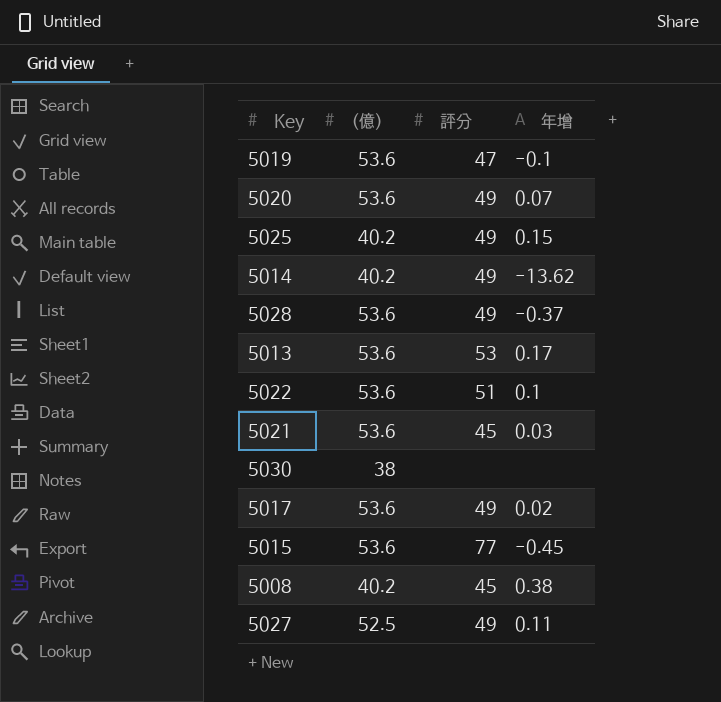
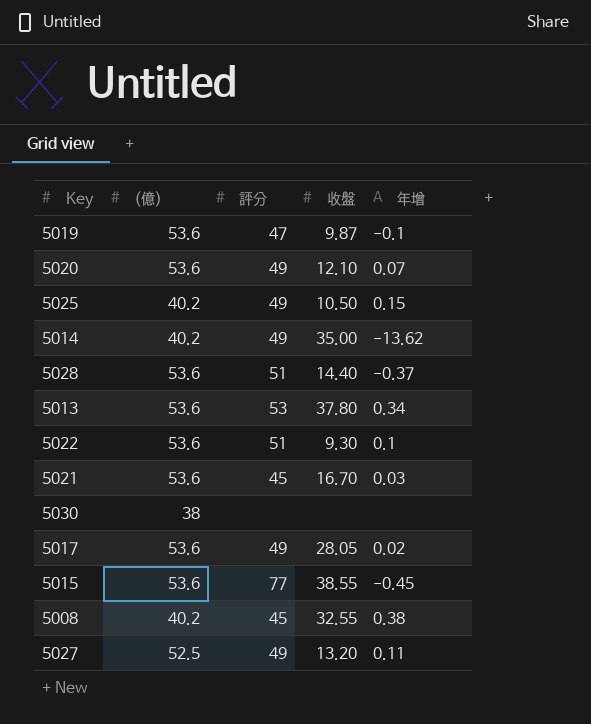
column 收盤 | position: none -> 4
5028 | 評分: 49 -> 51
5013 | 年增: 0.17 -> 0.34

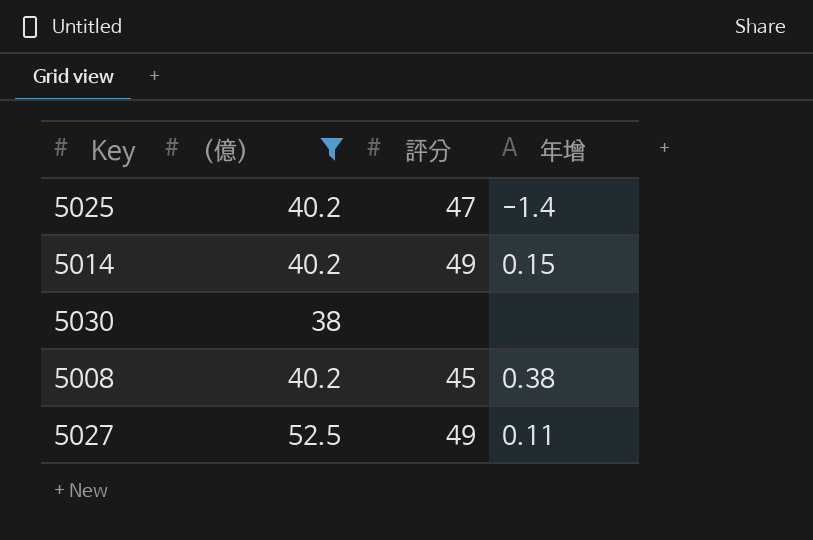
filter: none -> (億) != 53.6
column 收盤 | position: 4 -> none
5025 | 評分: 49 -> 47
5025 | 年增: 0.15 -> -1.4
5014 | 年增: -13.62 -> 0.15

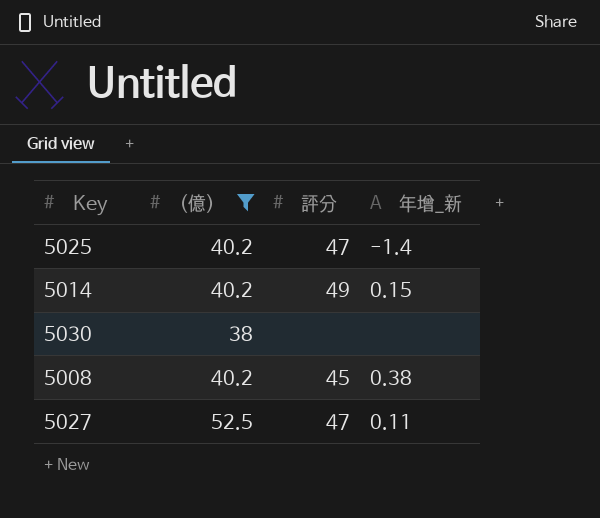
column name: 年增 -> 年增_新
5027 | 評分: 49 -> 47

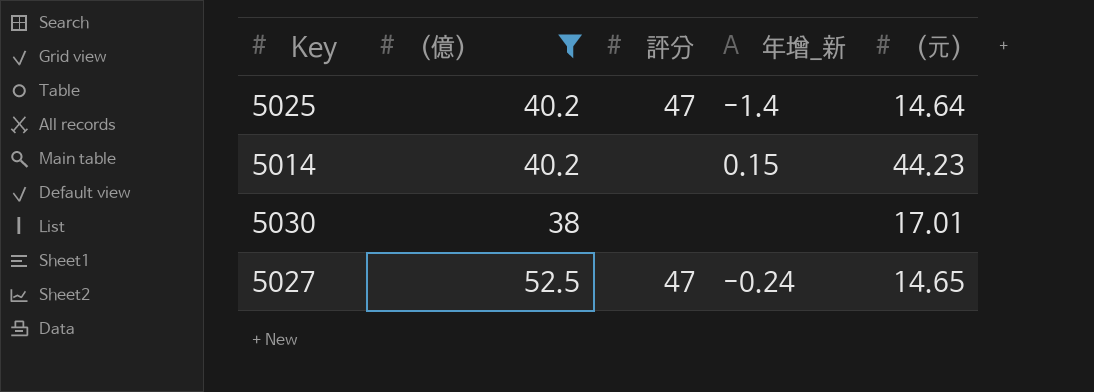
column (元) | position: none -> 5
row 5008: 40.2 | 45 | 0.38 -> none
5014 | 評分: 49 -> none
5027 | 年增_新: 0.11 -> -0.24

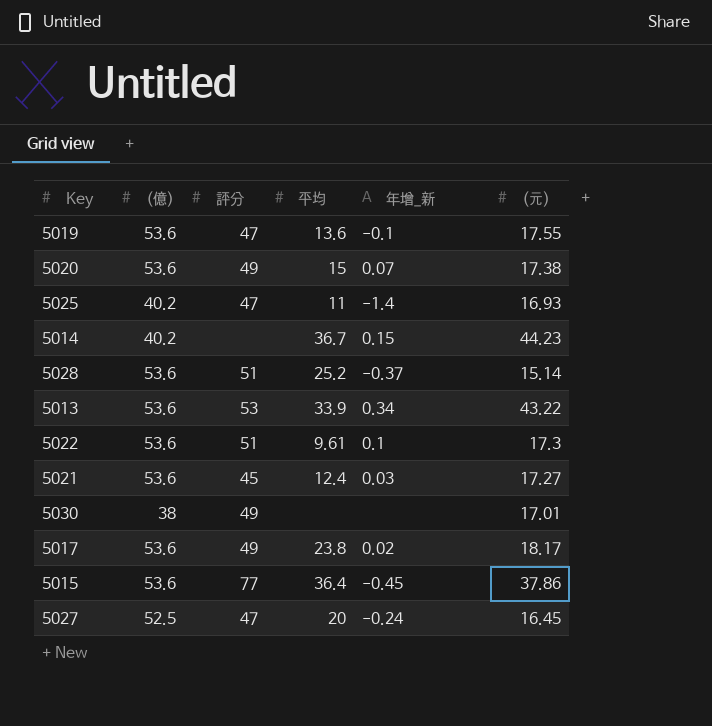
filter: (億) != 53.6 -> none
column 平均 | position: none -> 4
5025 | (元): 14.64 -> 16.93
5030 | 評分: none -> 49
5027 | (元): 14.65 -> 16.45

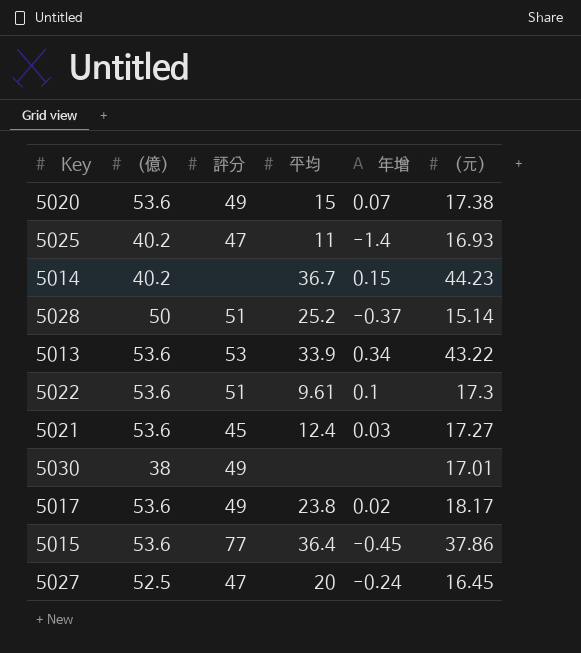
column name: 年增_新 -> 年增
row 5019: 53.6 | 47 | 13.6 | -0.1 | 17.55 -> none
5028 | (億): 53.6 -> 50

